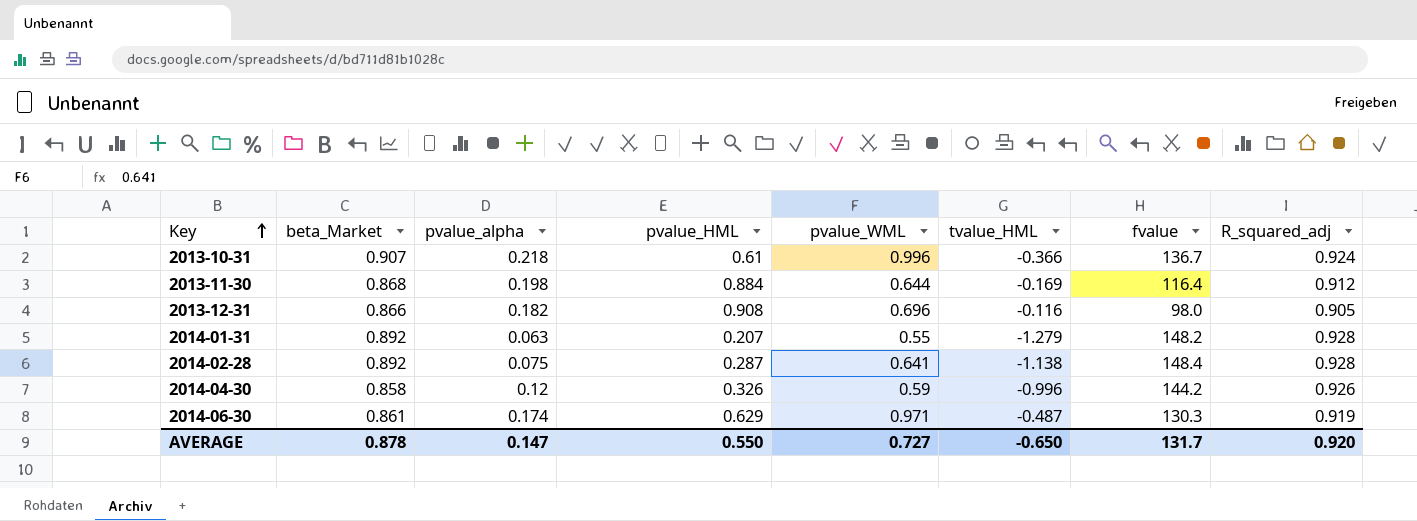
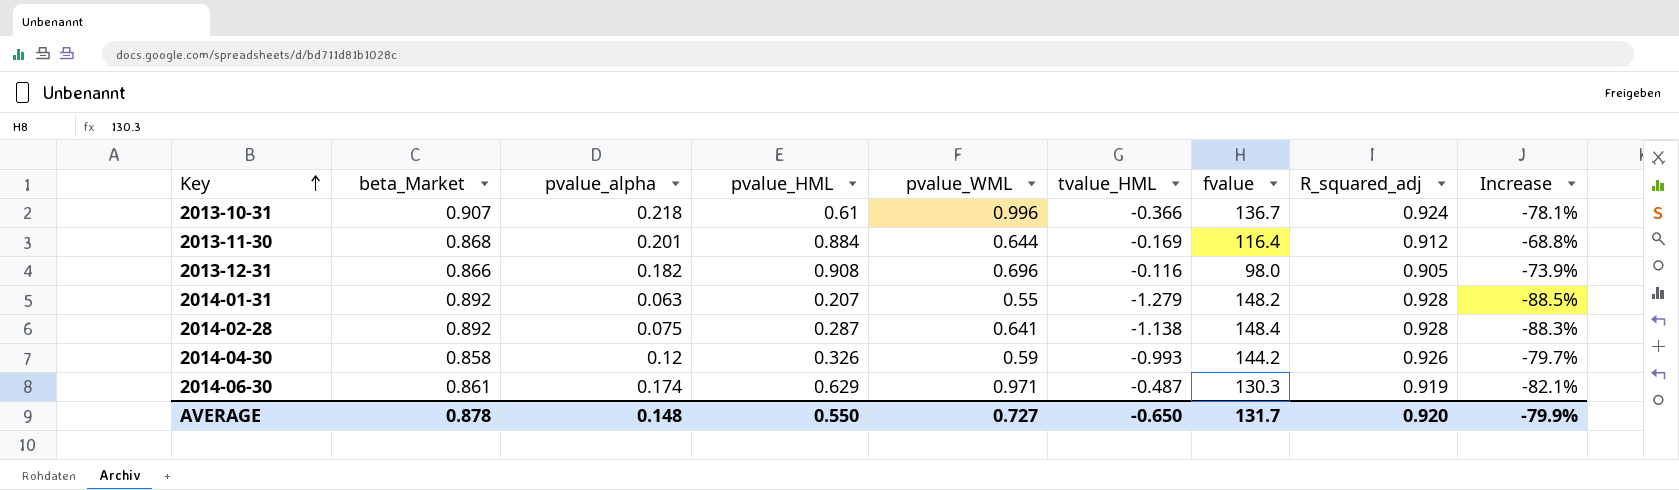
column Increase | formula: none -> ([pvalue_alpha] - [pvalue_WML]) / [pvalue_WML]
2013-11-30 | pvalue_alpha: 0.198 -> 0.201
2014-04-30 | tvalue_HML: -0.996 -> -0.993
AVERAGE | pvalue_alpha: 0.147 -> 0.148

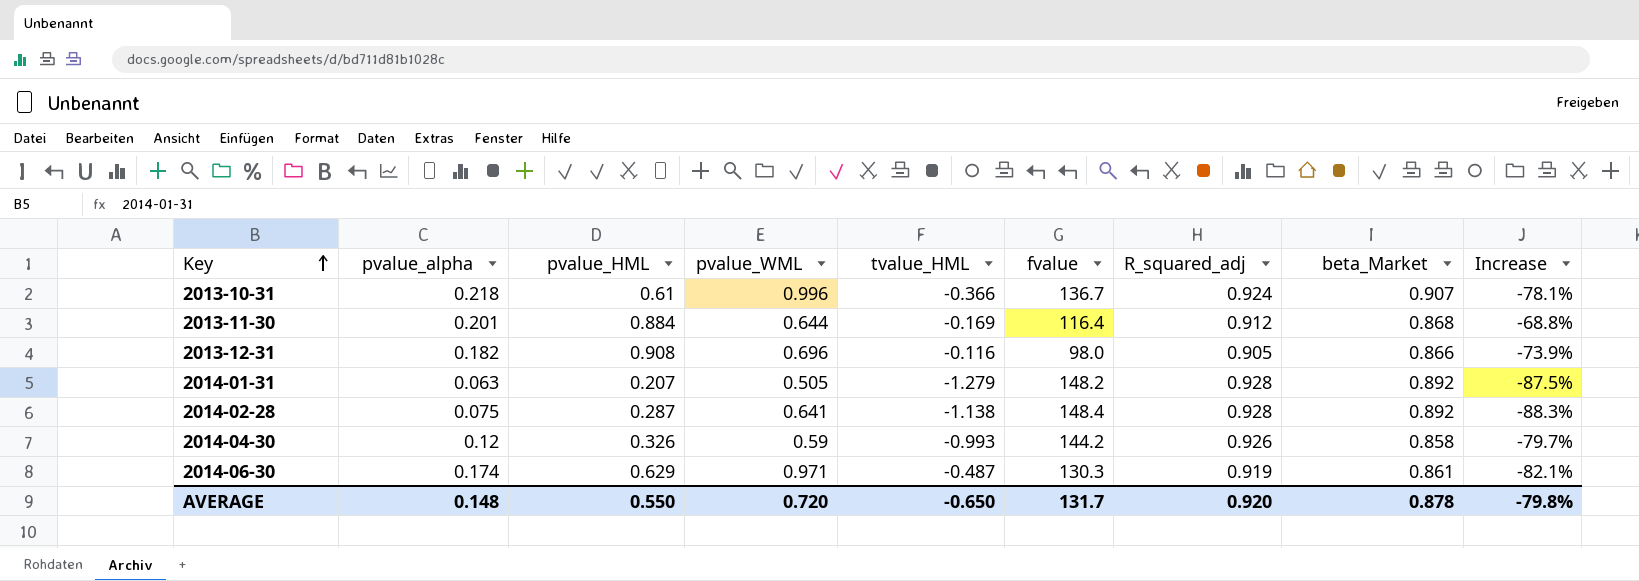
column beta_Market | position: 2 -> 8
2014-01-31 | pvalue_WML: 0.55 -> 0.505
2014-01-31 | Increase: -88.5% -> -87.5%
AVERAGE | pvalue_WML: 0.727 -> 0.720
AVERAGE | Increase: -79.9% -> -79.8%

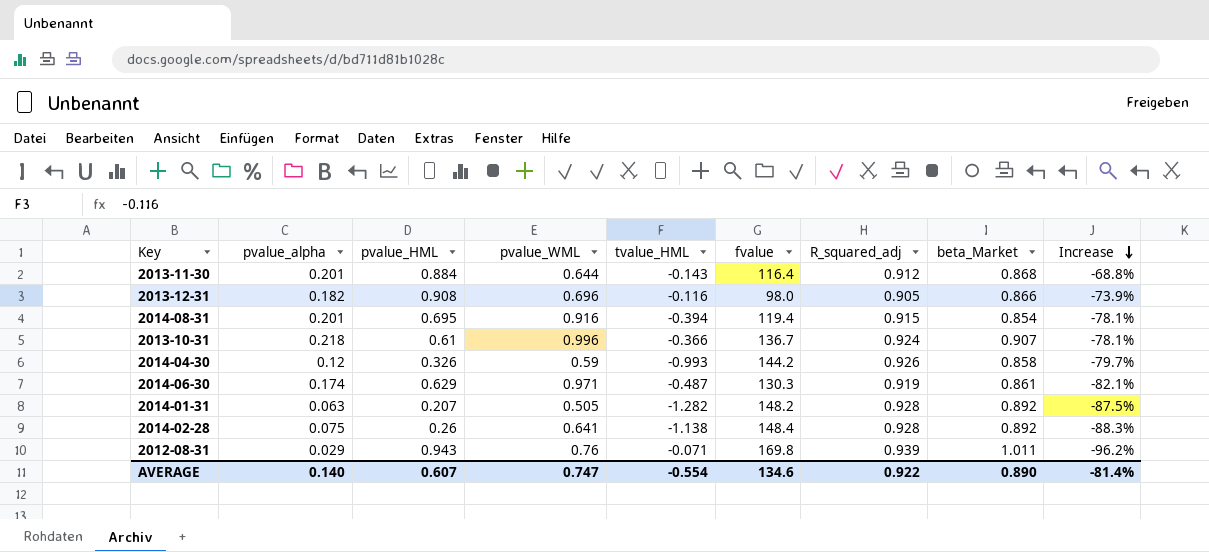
row order: Key ascending -> Increase descending
2013-11-30 | tvalue_HML: -0.169 -> -0.143
row 2014-08-31: none -> 0.201 | 0.695 | 0.916 | -0.394 | 119.4 | 0.915 | 0.854 | -78.1%
2014-01-31 | tvalue_HML: -1.279 -> -1.282
2014-02-28 | pvalue_HML: 0.287 -> 0.26
row 2012-08-31: none -> 0.029 | 0.943 | 0.76 | -0.071 | 169.8 | 0.939 | 1.011 | -96.2%
AVERAGE | pvalue_alpha: 0.148 -> 0.140
AVERAGE | pvalue_HML: 0.550 -> 0.607
AVERAGE | pvalue_WML: 0.720 -> 0.747
AVERAGE | tvalue_HML: -0.650 -> -0.554
AVERAGE | fvalue: 131.7 -> 134.6
AVERAGE | R_squared_adj: 0.920 -> 0.922
AVERAGE | beta_Market: 0.878 -> 0.890
AVERAGE | Increase: -79.8% -> -81.4%

